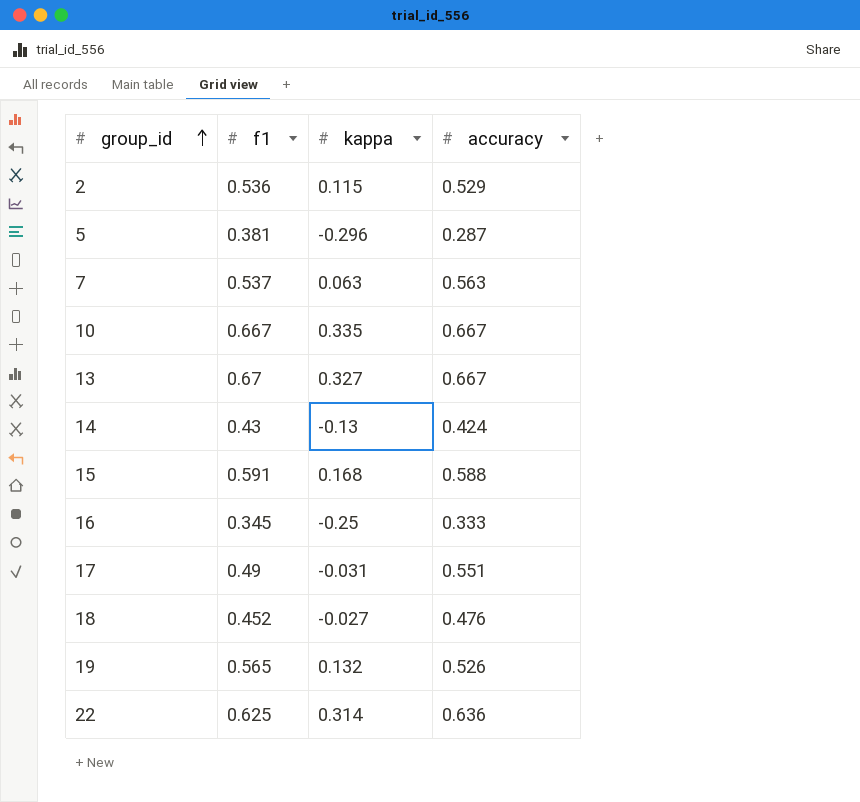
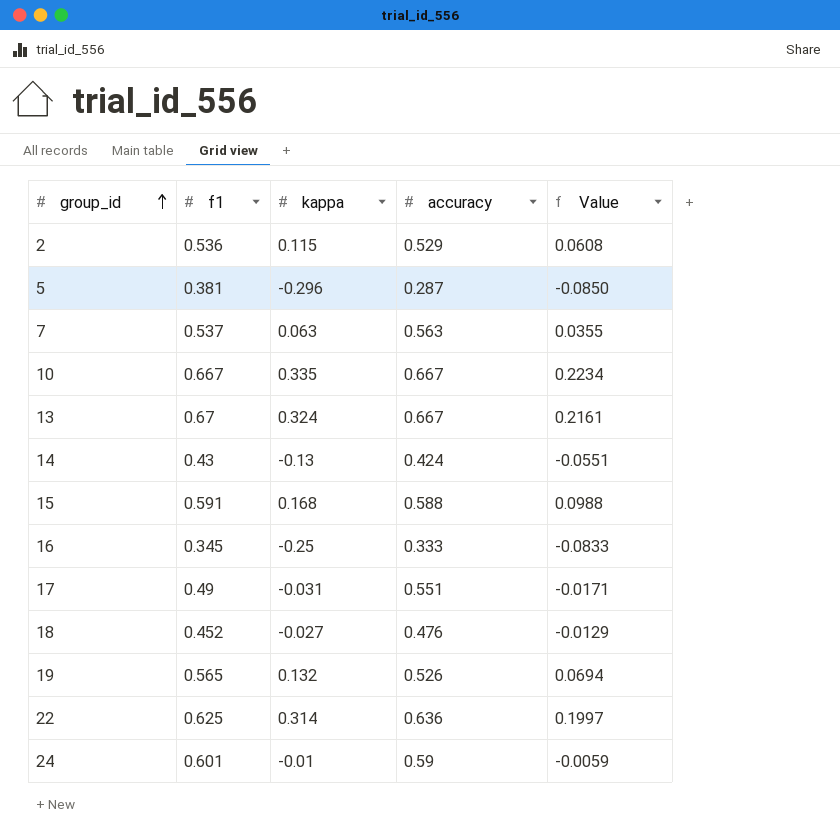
column Value | formula: none -> [kappa] * [accuracy]
13 | kappa: 0.327 -> 0.324
row 24: none -> 0.601 | -0.01 | 0.59 | -0.0059

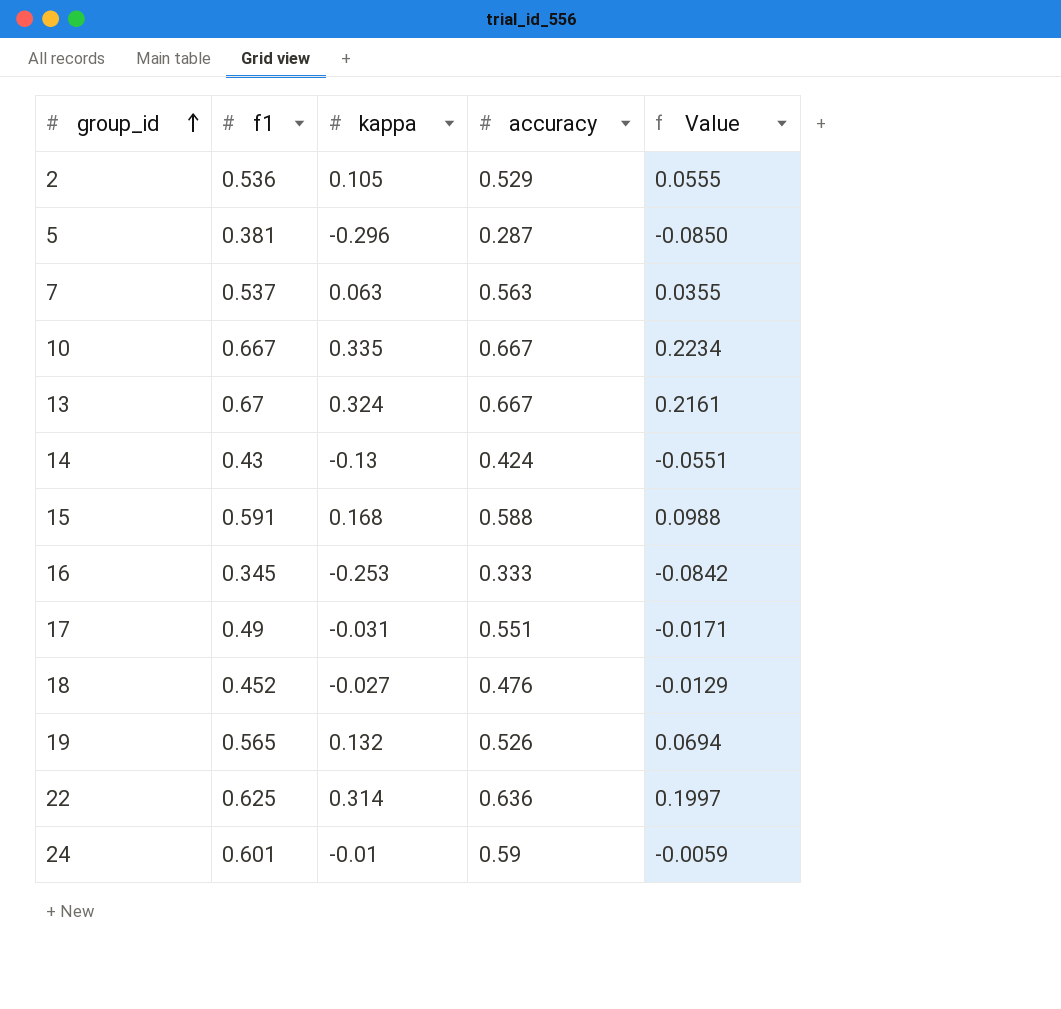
2 | kappa: 0.115 -> 0.105
2 | Value: 0.0608 -> 0.0555
16 | kappa: -0.25 -> -0.253
16 | Value: -0.0833 -> -0.0842

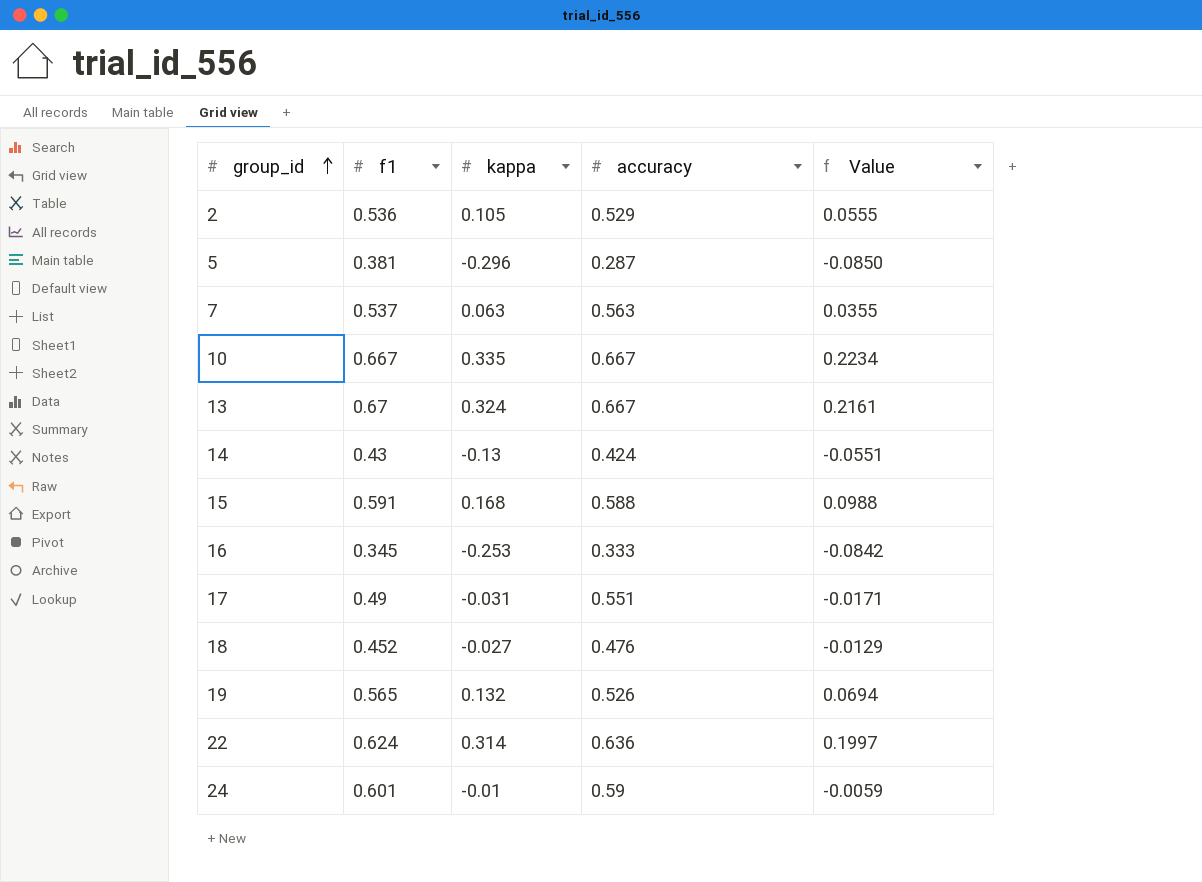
22 | f1: 0.625 -> 0.624

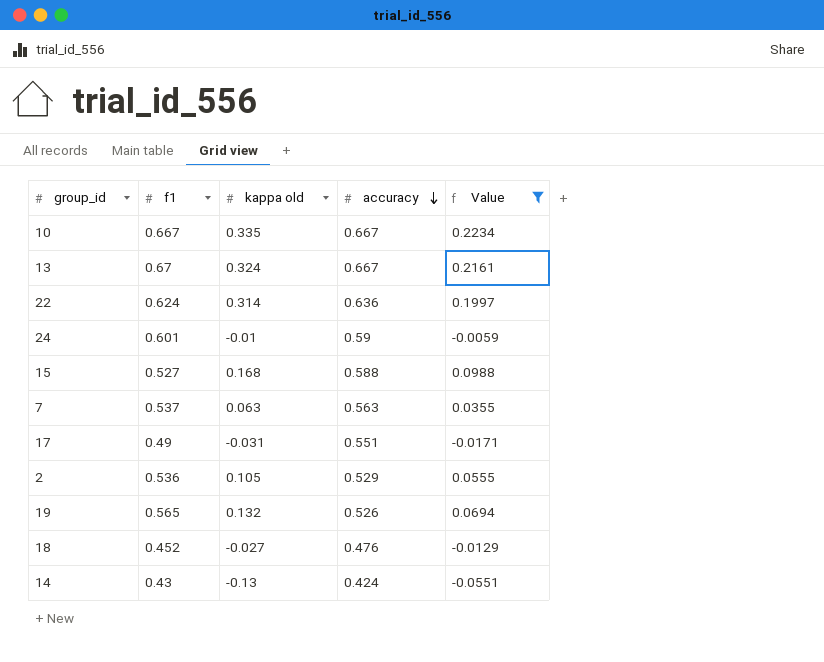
filter: none -> Value >= -0.0551
row order: group_id ascending -> accuracy descending
column name: kappa -> kappa old
15 | f1: 0.591 -> 0.527

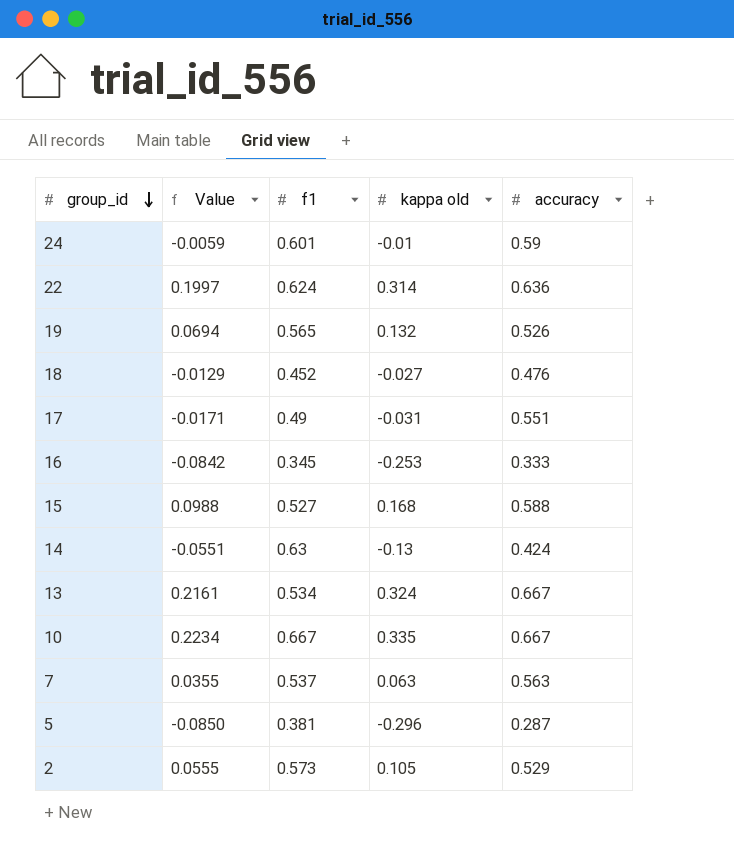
filter: Value >= -0.0551 -> none
row order: accuracy descending -> group_id descending
column Value | position: 5 -> 2
14 | f1: 0.43 -> 0.63
13 | f1: 0.67 -> 0.534
2 | f1: 0.536 -> 0.573

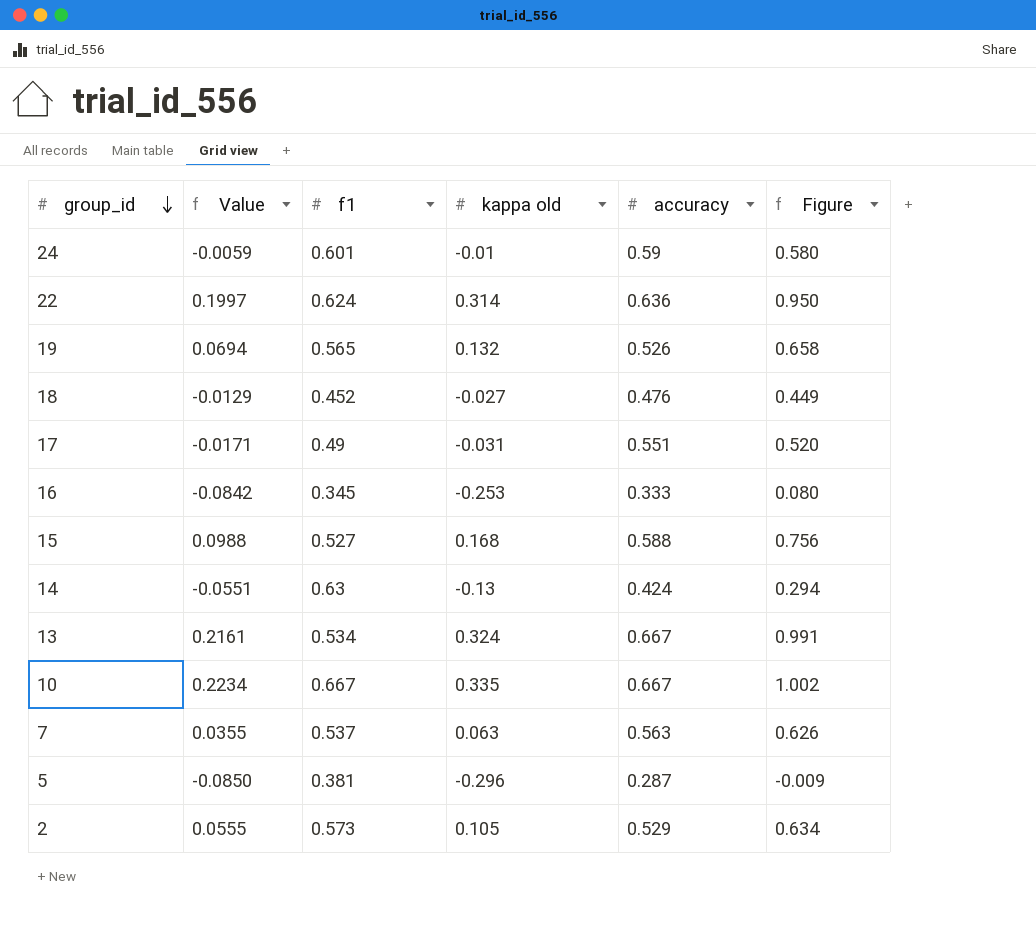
column Figure | formula: none -> [kappa old] + [accuracy]

